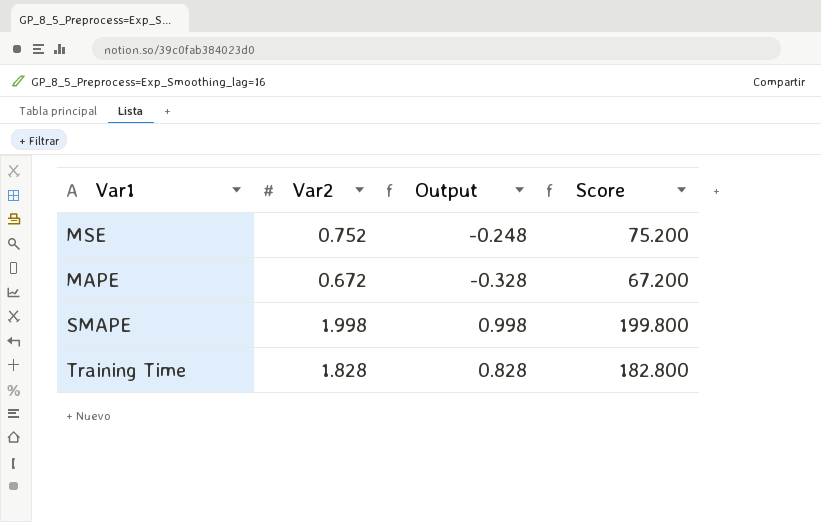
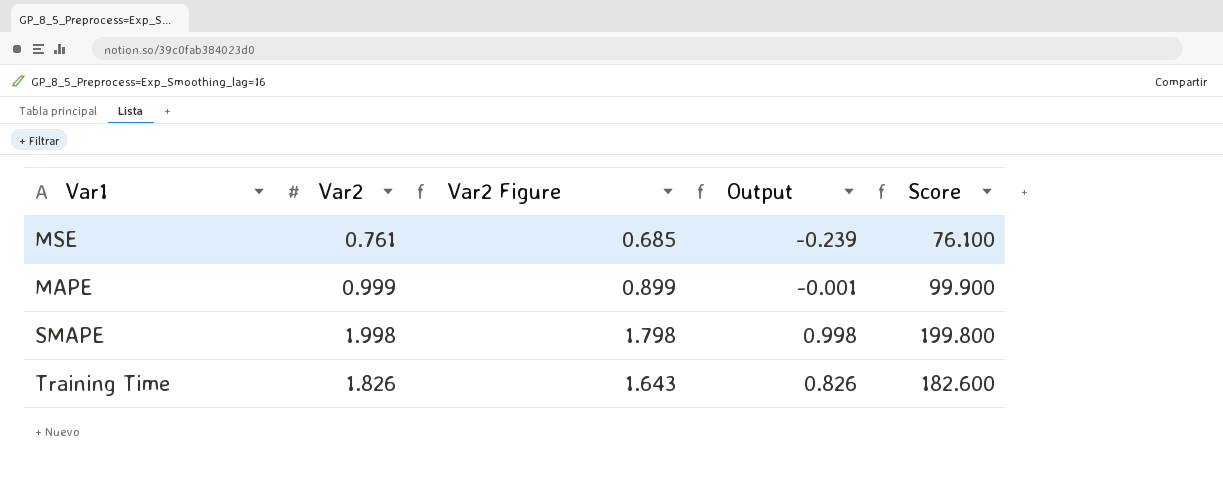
column Var2 Figure | formula: none -> [Var2] * 0.9
MSE | Var2: 0.752 -> 0.761
MSE | Output: -0.248 -> -0.239
MSE | Score: 75.200 -> 76.100
MAPE | Var2: 0.672 -> 0.999
MAPE | Output: -0.328 -> -0.001
MAPE | Score: 67.200 -> 99.900
Training Time | Var2: 1.828 -> 1.826
Training Time | Output: 0.828 -> 0.826
Training Time | Score: 182.800 -> 182.600

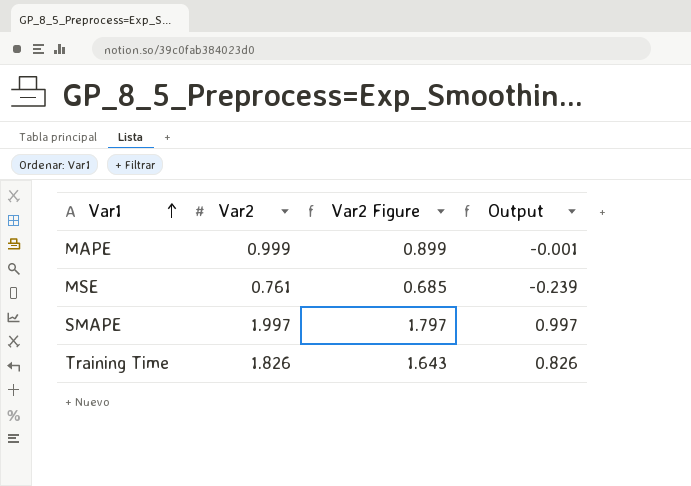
row order: none -> Var1 ascending
column Score | formula: [Var2] * 100 -> none
SMAPE | Var2: 1.998 -> 1.997
SMAPE | Var2 Figure: 1.798 -> 1.797
SMAPE | Output: 0.998 -> 0.997

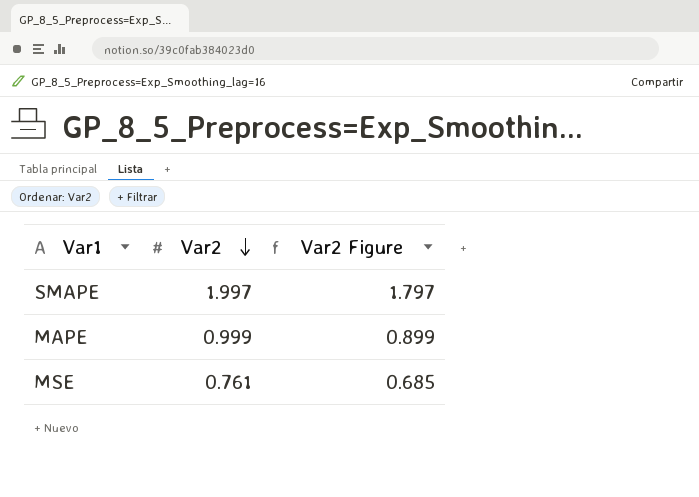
row order: Var1 ascending -> Var2 descending
column Output | formula: [Var2] - 1 -> none
row Training Time: 1.826 | 1.643 | 0.826 -> none

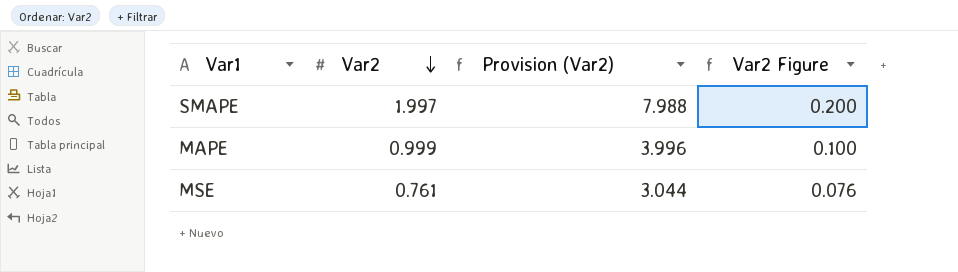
column Provision (Var2) | formula: none -> [Var2] * 4
column Var2 Figure | formula: [Var2] * 0.9 -> [Var2] * 0.1

